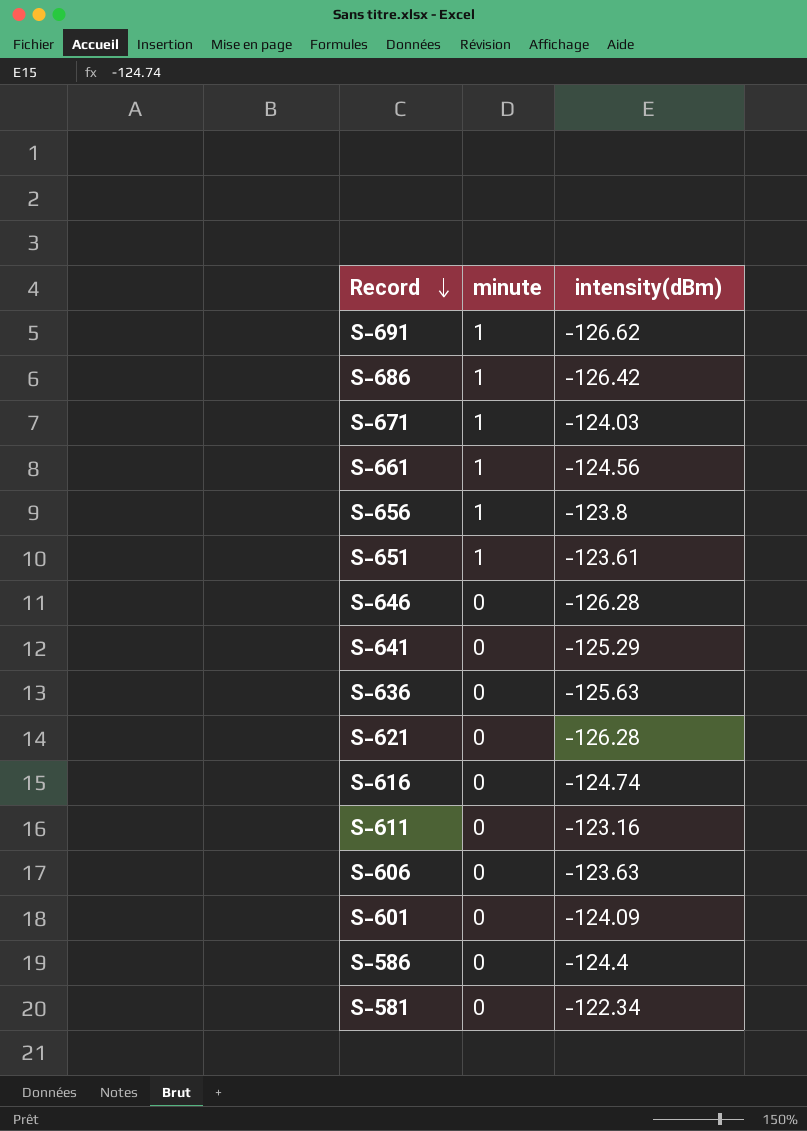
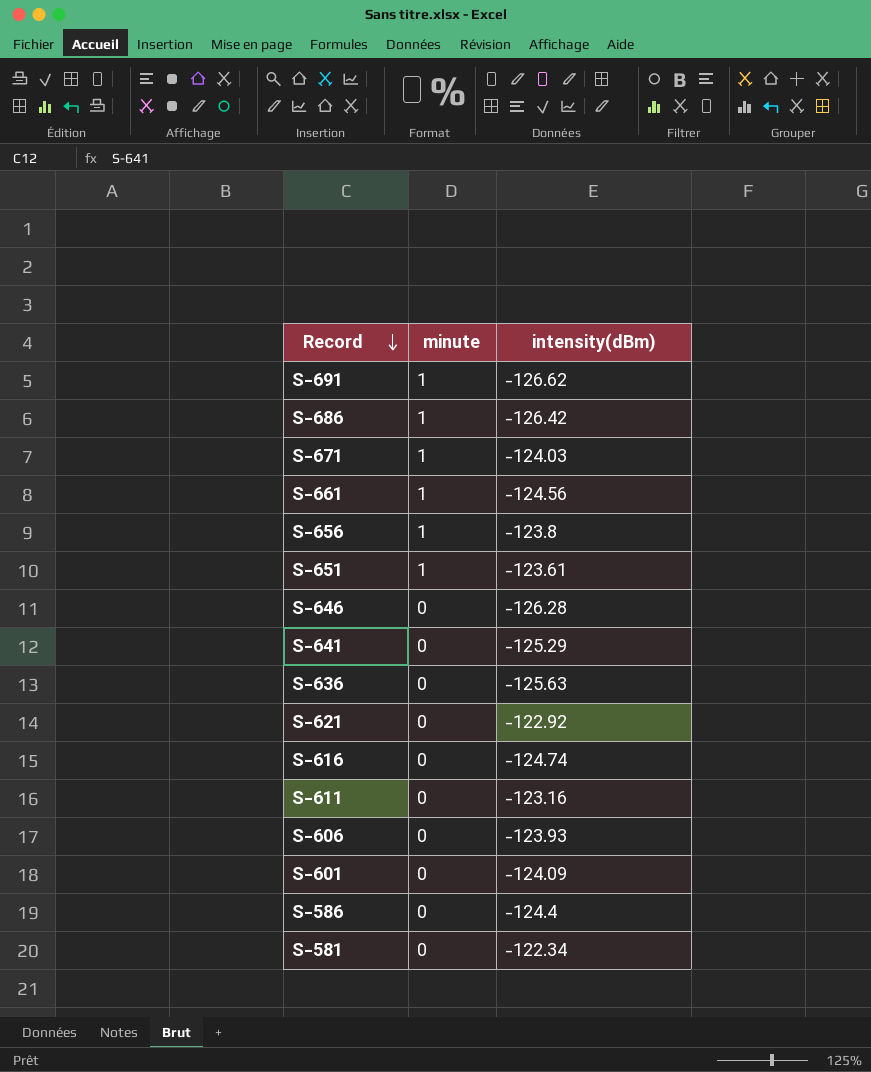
S-621 | intensity(dBm): -126.28 -> -122.92
S-606 | intensity(dBm): -123.63 -> -123.93

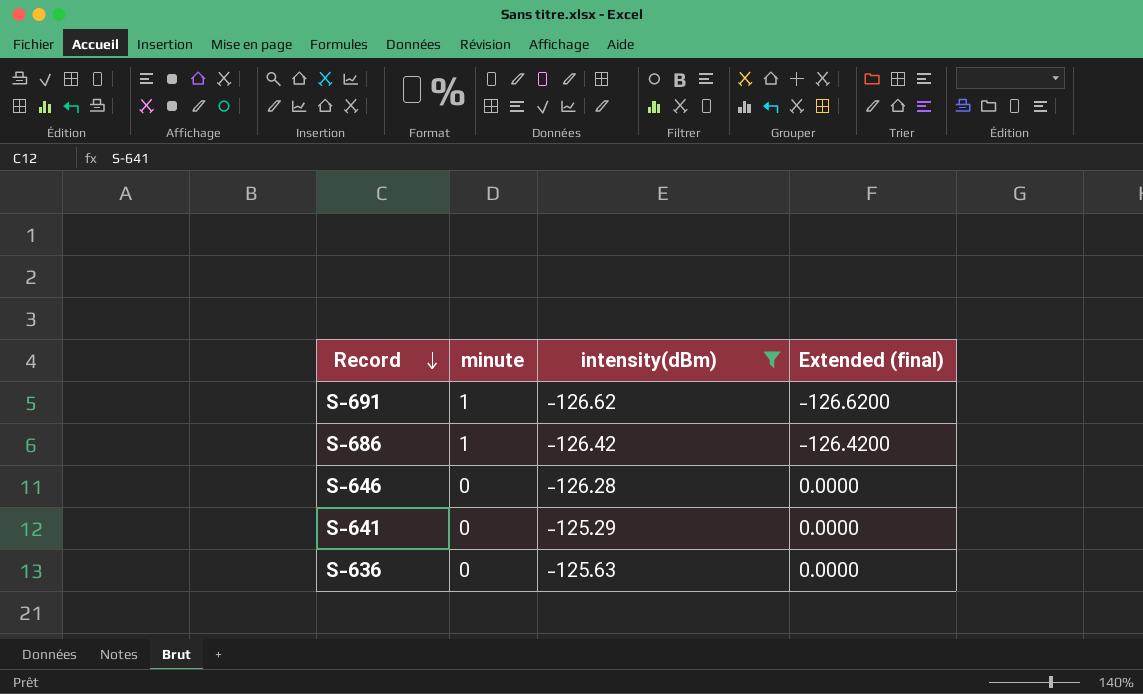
filter: none -> intensity(dBm) <= -125.29
column Extended (final) | formula: none -> [minute] * [intensity(dBm)]

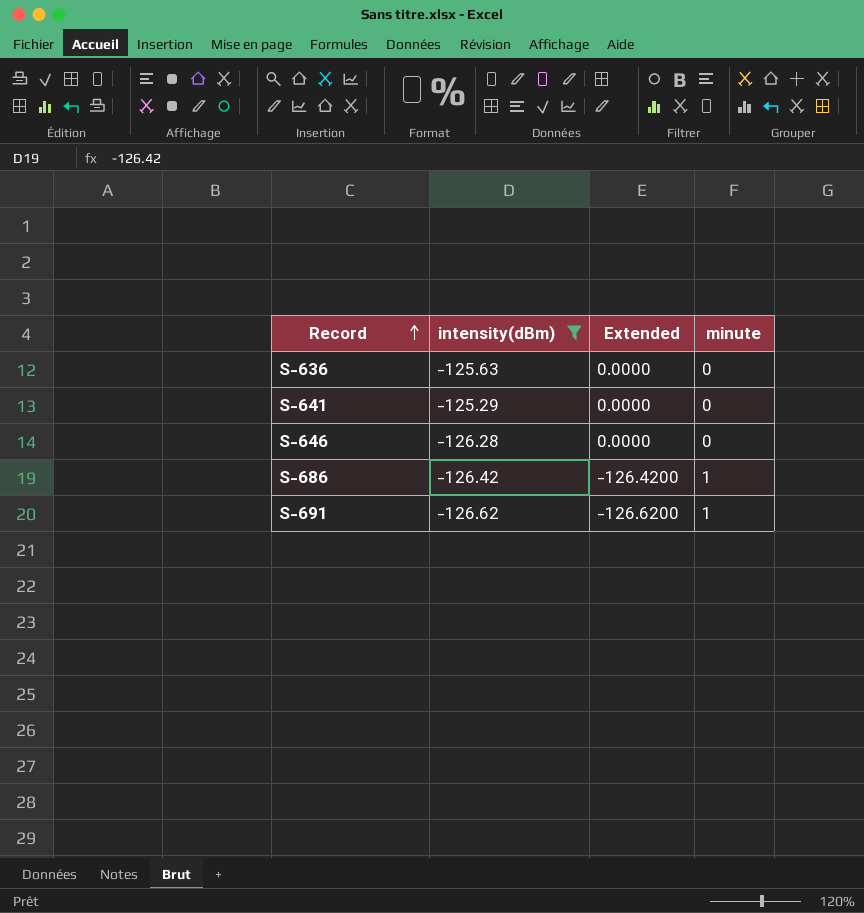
row order: Record descending -> Record ascending
column name: Extended (final) -> Extended
column minute | position: 2 -> 4

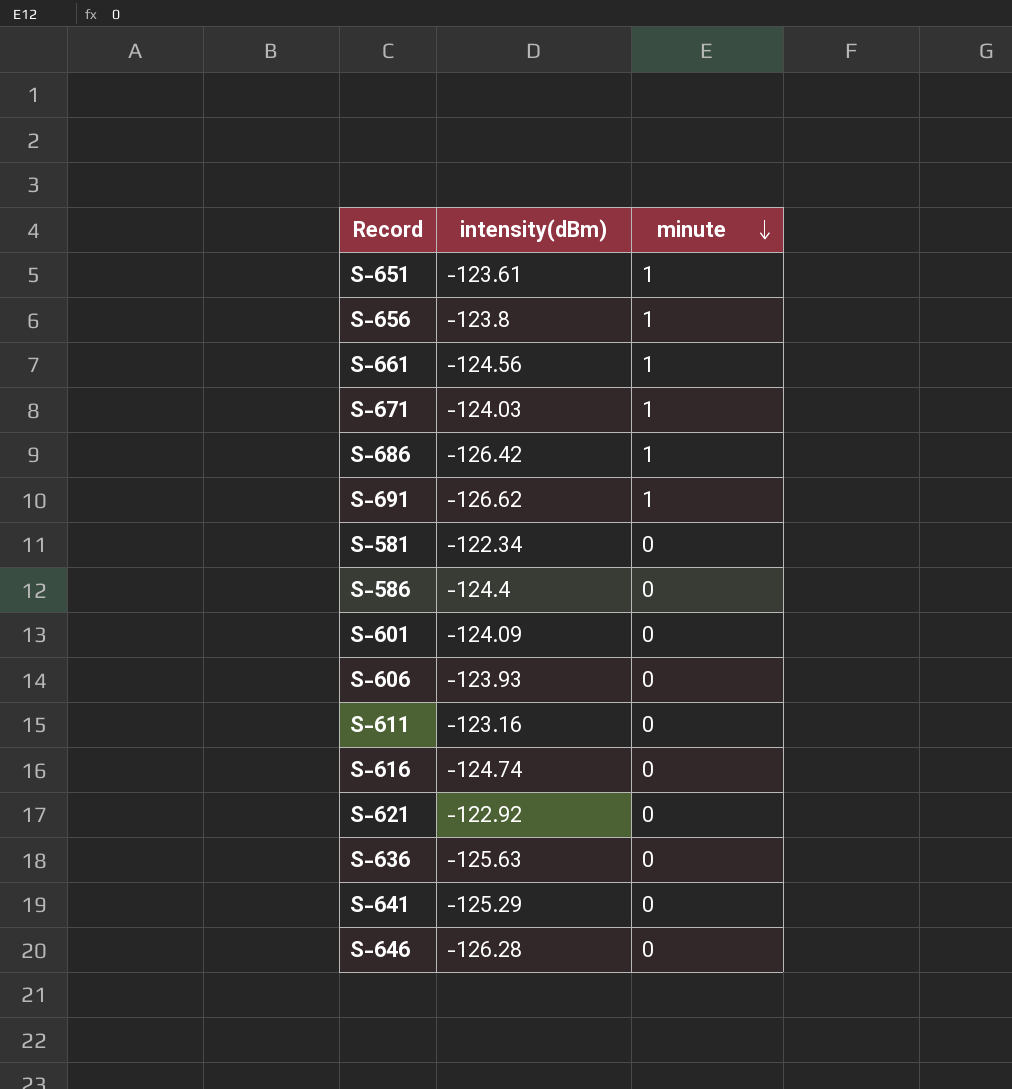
filter: intensity(dBm) <= -125.29 -> none
row order: Record ascending -> minute descending
column Extended | formula: [intensity(dBm)] * [minute] -> none

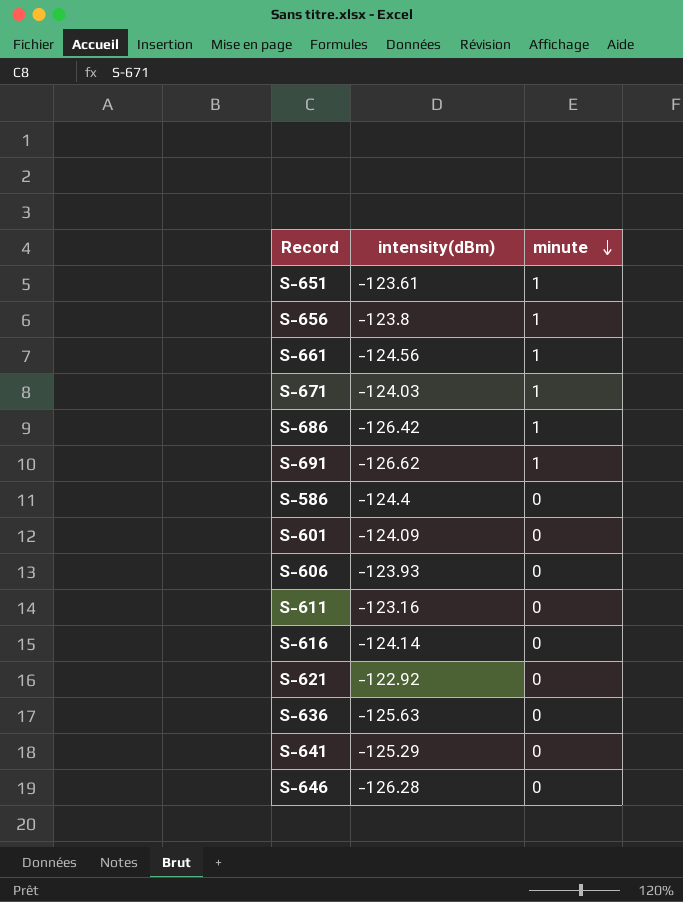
row S-581: -122.34 | 0 -> none
S-616 | intensity(dBm): -124.74 -> -124.14

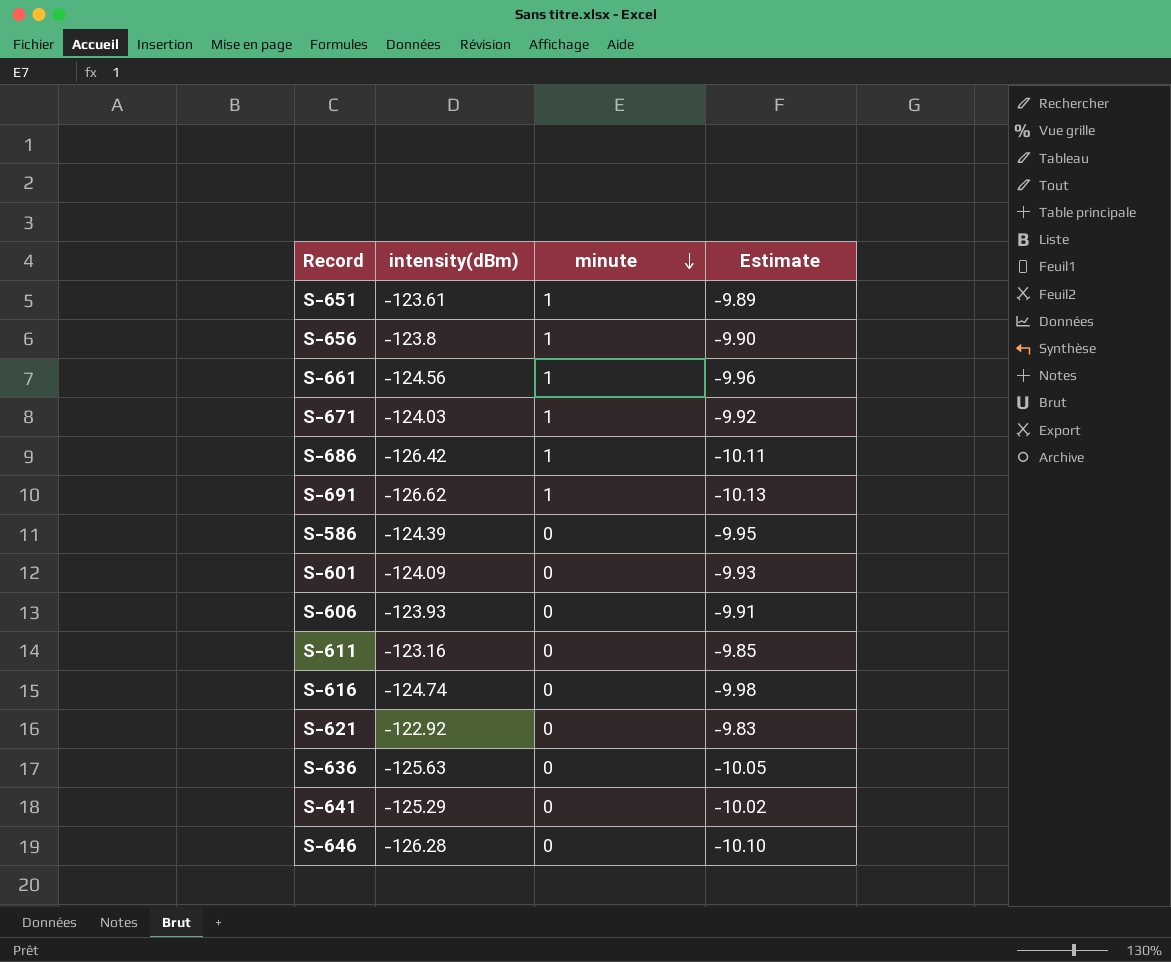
column Estimate | formula: none -> [intensity(dBm)] * 0.08
S-586 | intensity(dBm): -124.4 -> -124.39
S-616 | intensity(dBm): -124.14 -> -124.74

